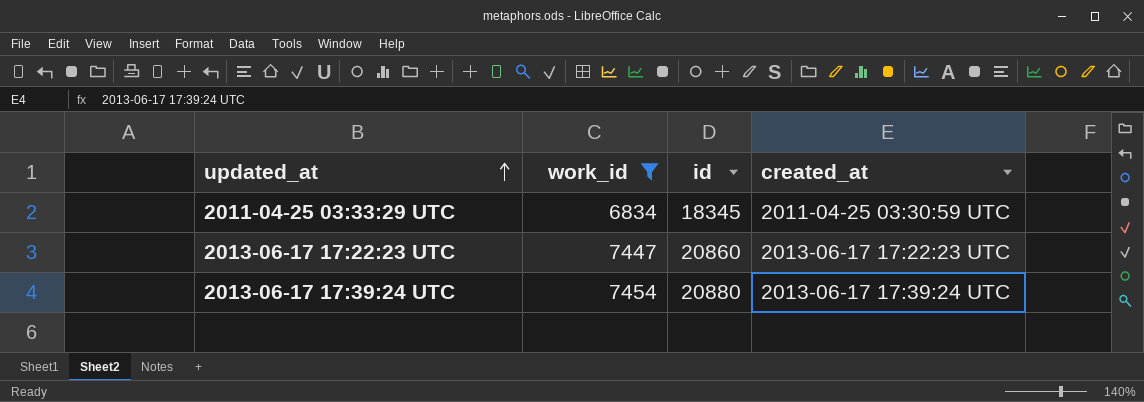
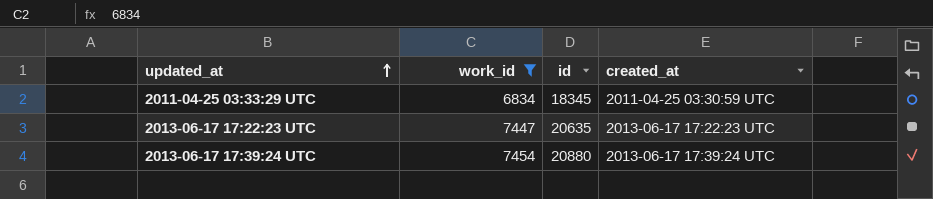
2013-06-17 17:22:23 UTC | id: 20860 -> 20635

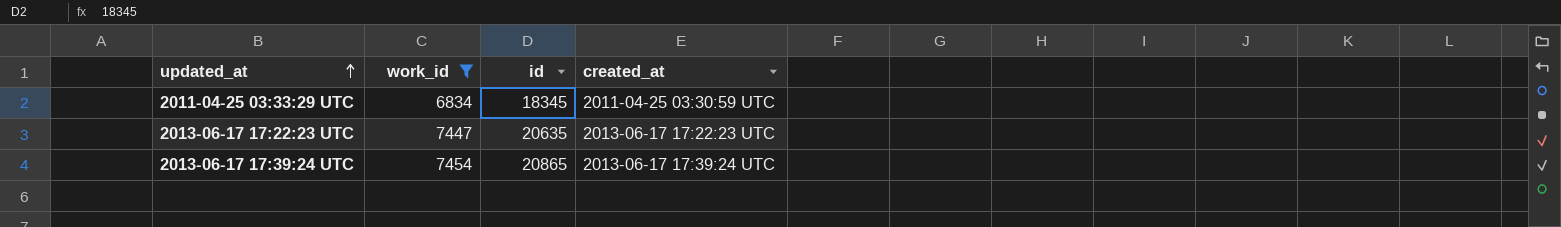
2013-06-17 17:39:24 UTC | id: 20880 -> 20865

